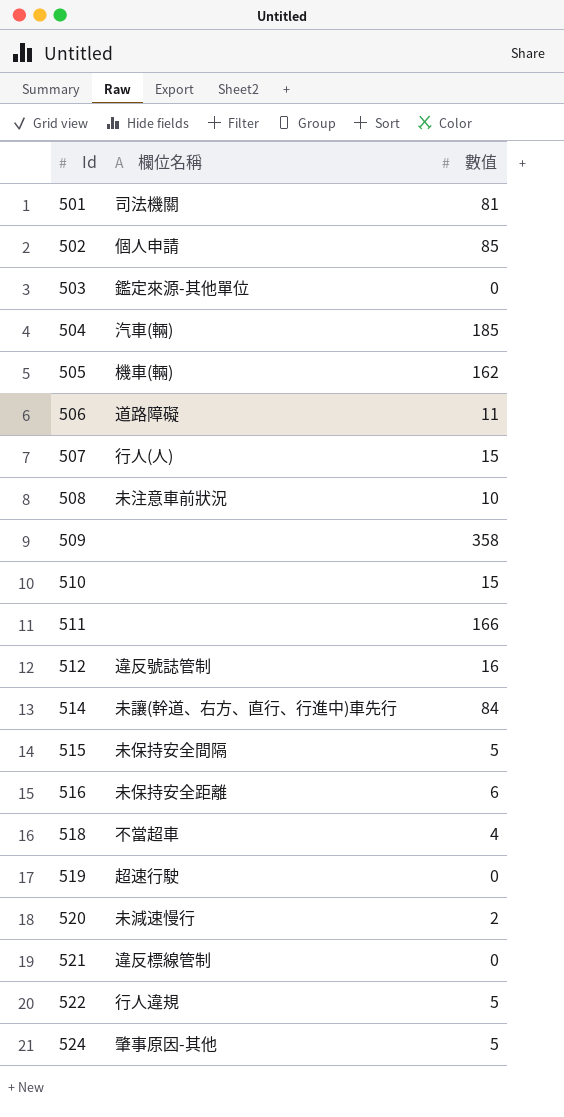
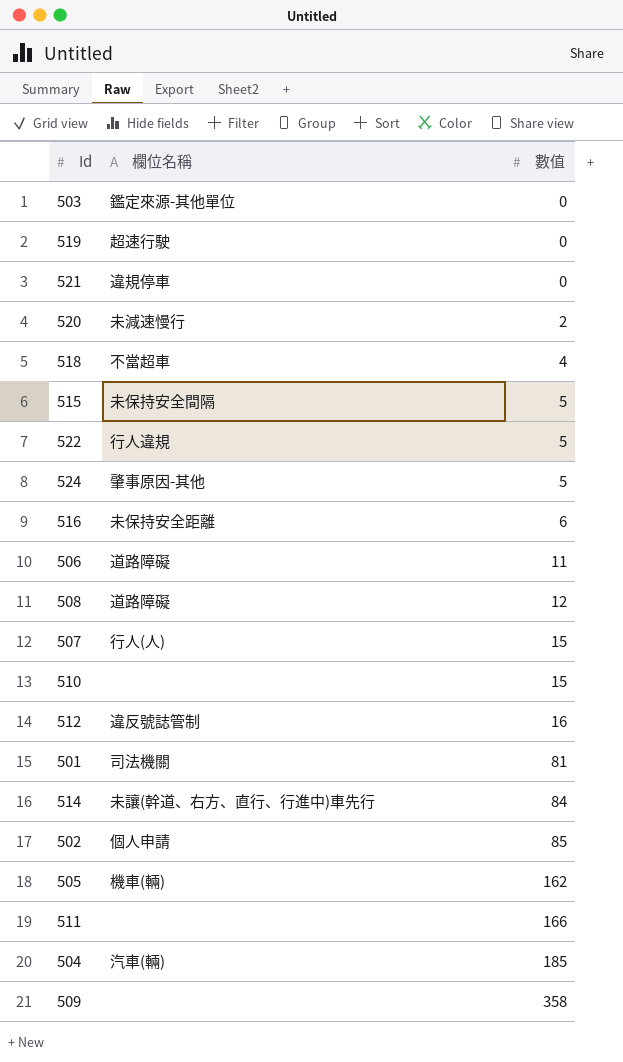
row order: Id ascending -> 數值 ascending
521 | 欄位名稱: 違反標線管制 -> 違規停車
508 | 欄位名稱: 未注意車前狀況 -> 道路障礙
508 | 數值: 10 -> 12

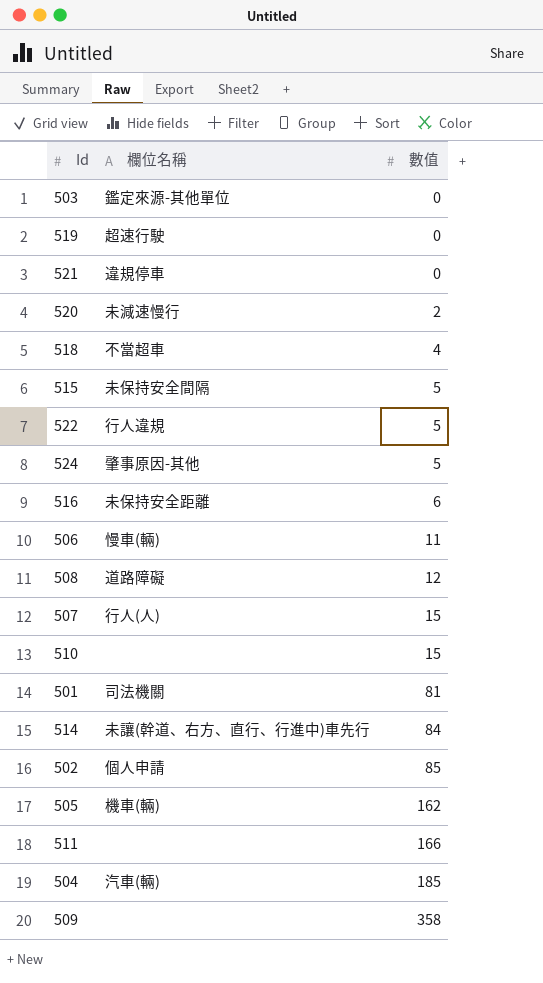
row 512: 違反號誌管制 | 16 -> none
506 | 欄位名稱: 道路障礙 -> 慢車(輛)

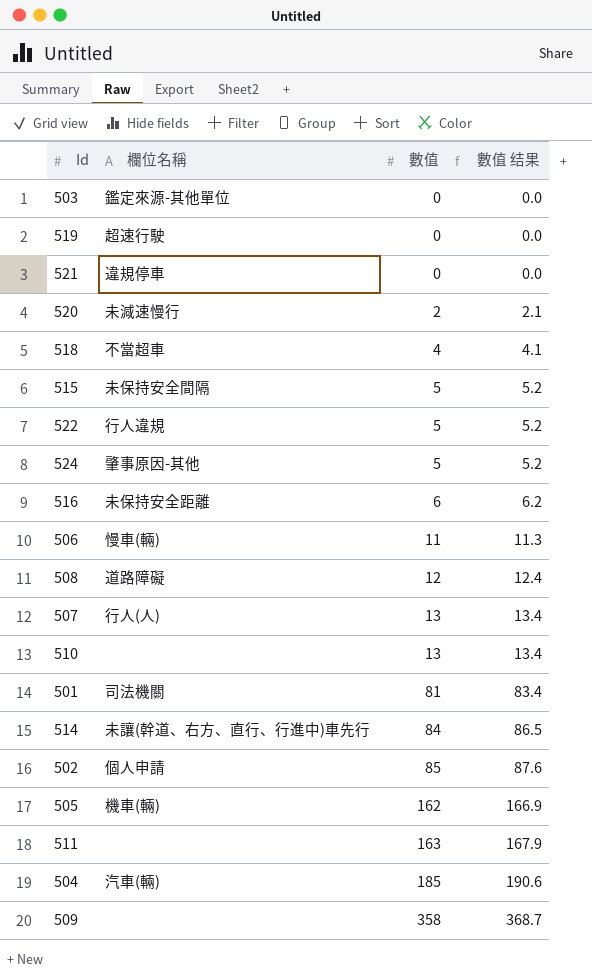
column 數值 结果 | formula: none -> [數值] * 1.03
507 | 數值: 15 -> 13
510 | 數值: 15 -> 13
511 | 數值: 166 -> 163

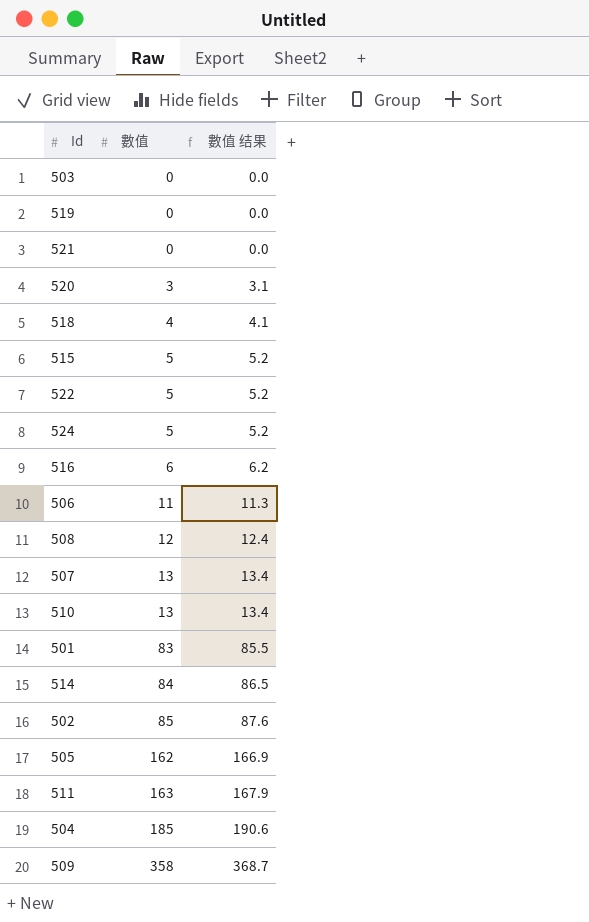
column 欄位名稱 | position: 2 -> none
520 | 數值: 2 -> 3
520 | 數值 结果: 2.1 -> 3.1
501 | 數值: 81 -> 83
501 | 數值 结果: 83.4 -> 85.5

